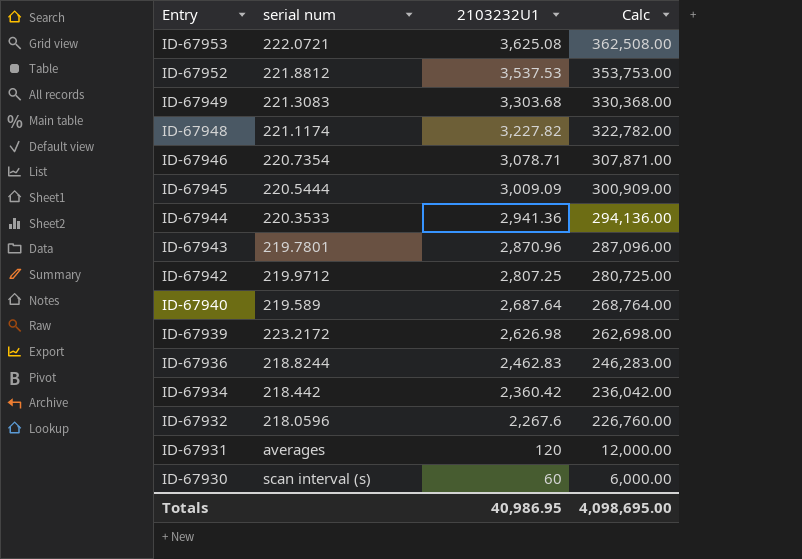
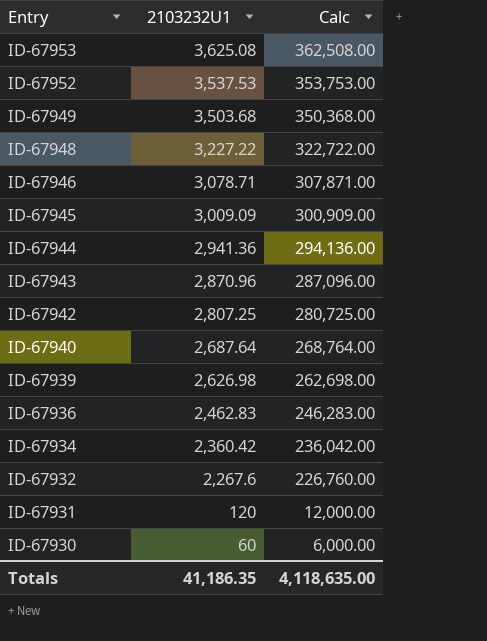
column serial num | position: 2 -> none
ID-67949 | 2103232U1: 3,303.68 -> 3,503.68
ID-67949 | Calc: 330,368.00 -> 350,368.00
ID-67948 | 2103232U1: 3,227.82 -> 3,227.22
ID-67948 | Calc: 322,782.00 -> 322,722.00
Totals | 2103232U1: 40,986.95 -> 41,186.35
Totals | Calc: 4,098,695.00 -> 4,118,635.00

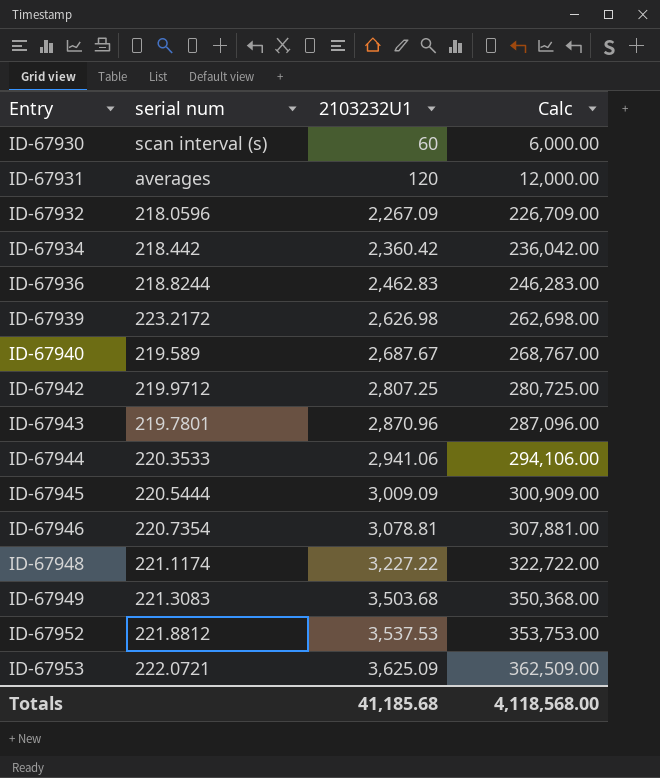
row order: Entry descending -> Entry ascending
column serial num | position: none -> 2
ID-67932 | 2103232U1: 2,267.6 -> 2,267.09
ID-67932 | Calc: 226,760.00 -> 226,709.00
ID-67940 | 2103232U1: 2,687.64 -> 2,687.67
ID-67940 | Calc: 268,764.00 -> 268,767.00
ID-67944 | 2103232U1: 2,941.36 -> 2,941.06
ID-67944 | Calc: 294,136.00 -> 294,106.00
ID-67946 | 2103232U1: 3,078.71 -> 3,078.81
ID-67946 | Calc: 307,871.00 -> 307,881.00
ID-67953 | 2103232U1: 3,625.08 -> 3,625.09
ID-67953 | Calc: 362,508.00 -> 362,509.00
Totals | 2103232U1: 41,186.35 -> 41,185.68
Totals | Calc: 4,118,635.00 -> 4,118,568.00

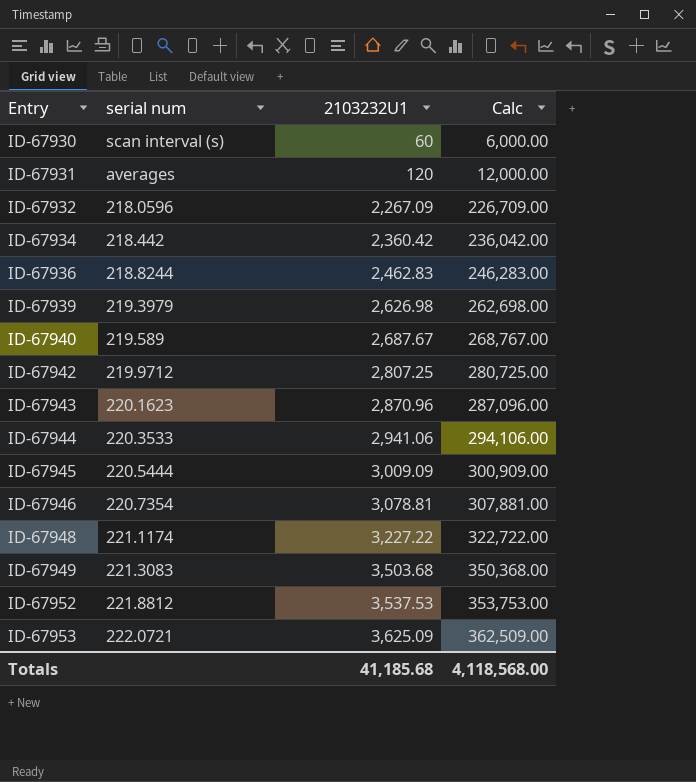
ID-67939 | serial num: 223.2172 -> 219.3979
ID-67943 | serial num: 219.7801 -> 220.1623

